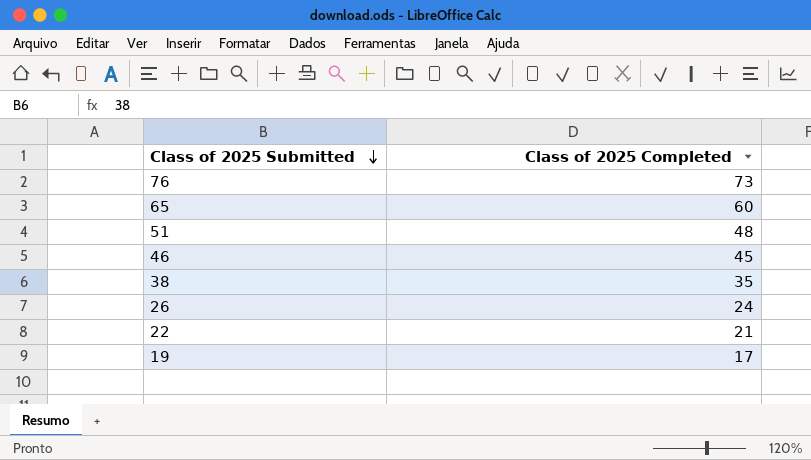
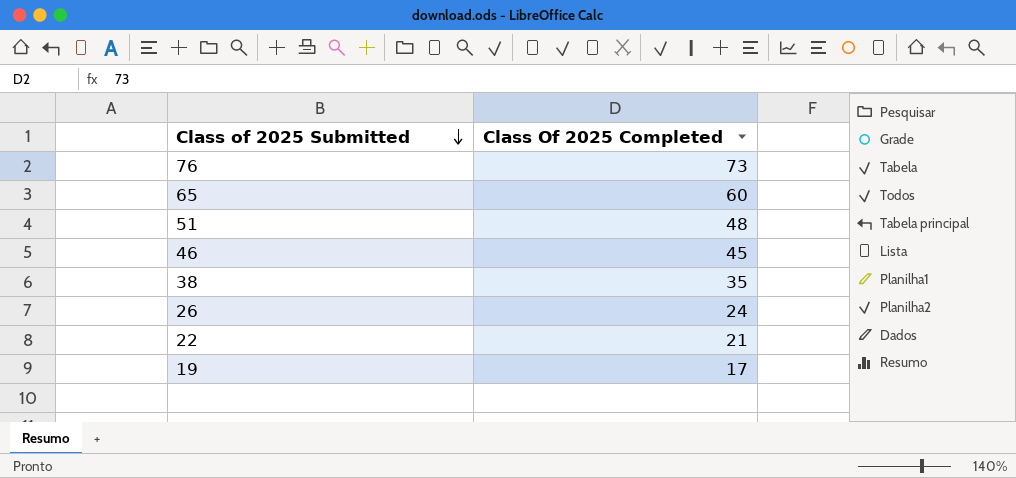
column name: Class of 2025 Completed -> Class Of 2025 Completed

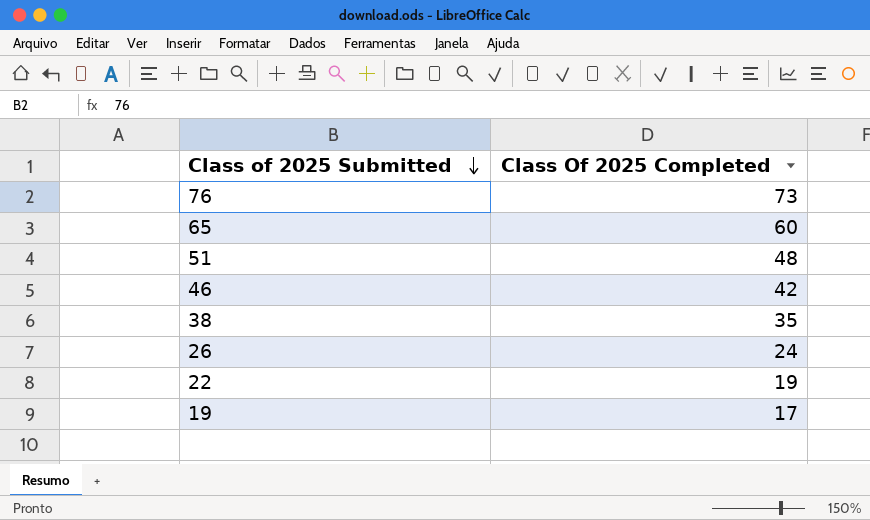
46 | Class Of 2025 Completed: 45 -> 42
22 | Class Of 2025 Completed: 21 -> 19

